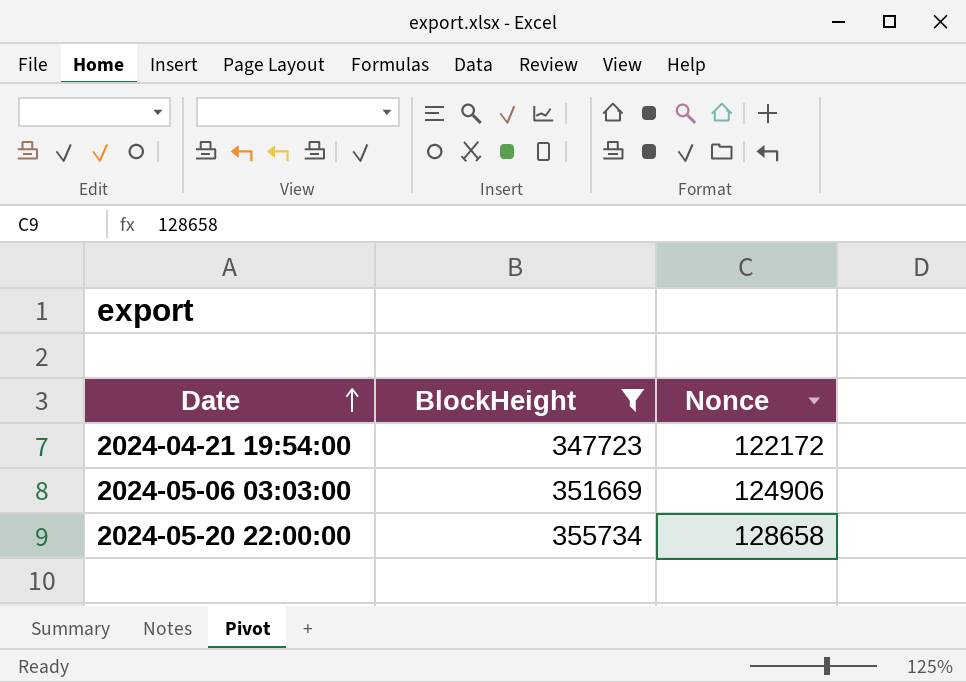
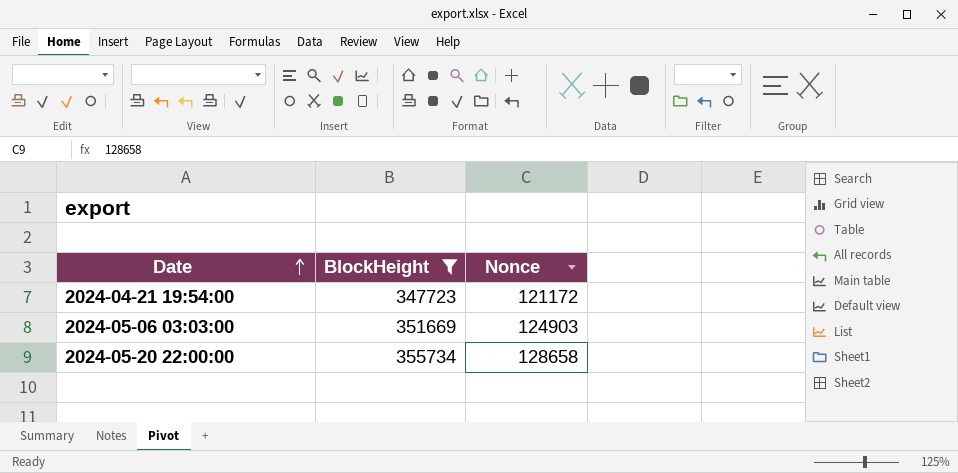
2024-04-21 19:54:00 | Nonce: 122172 -> 121172
2024-05-06 03:03:00 | Nonce: 124906 -> 124903

